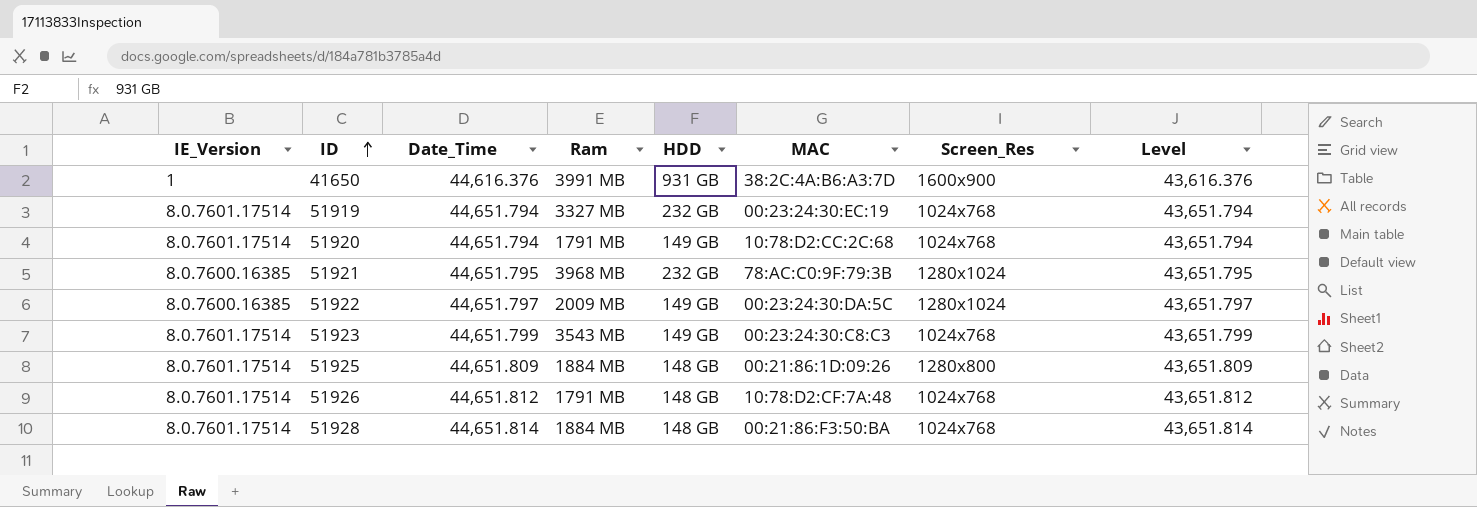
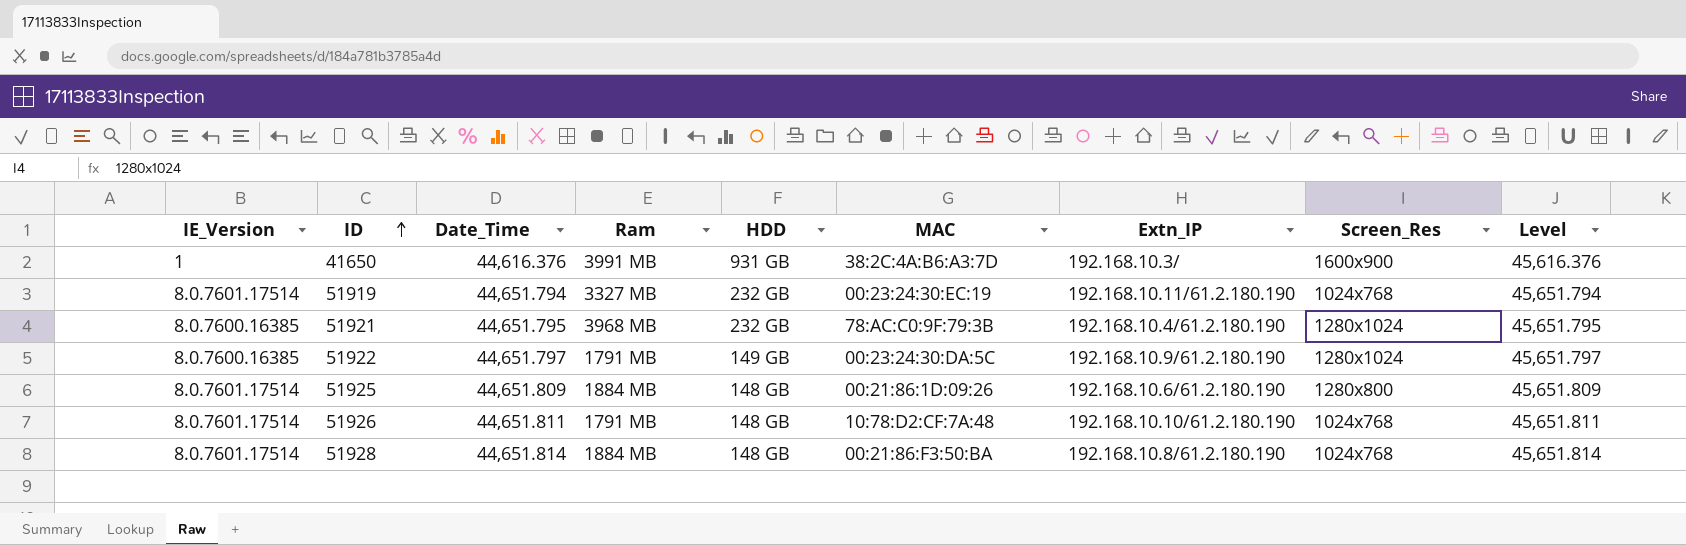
column Extn_IP | position: none -> 7
column Level | formula: [Date_Time] - 1000 -> [Date_Time] + 1000
row 51920: 8.0.7601.17514 | 44,651.794 | 1791 MB | 149 GB | 10:78:D2:CC:2C:68 | 1024x768 | 43,651.794 -> none
row 51923: 8.0.7601.17514 | 44,651.799 | 3543 MB | 149 GB | 00:23:24:30:C8:C3 | 1024x768 | 43,651.799 -> none
51922 | Ram: 2009 MB -> 1791 MB
51926 | Date_Time: 44,651.812 -> 44,651.811

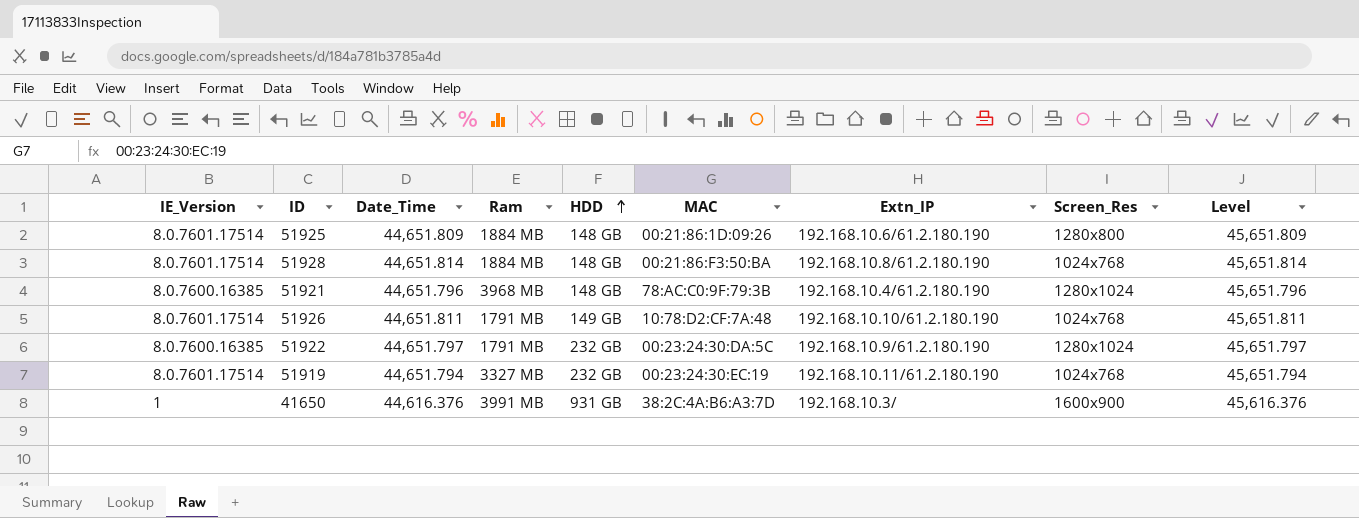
row order: ID ascending -> HDD ascending
51921 | Date_Time: 44,651.795 -> 44,651.796
51921 | HDD: 232 GB -> 148 GB
51921 | Level: 45,651.795 -> 45,651.796
51926 | HDD: 148 GB -> 149 GB
51922 | HDD: 149 GB -> 232 GB

